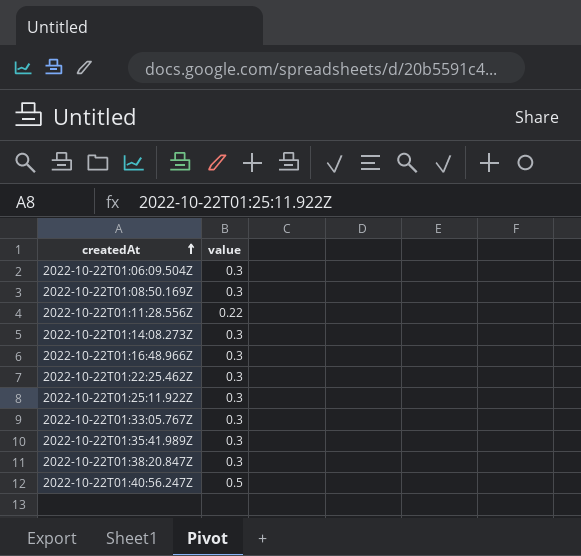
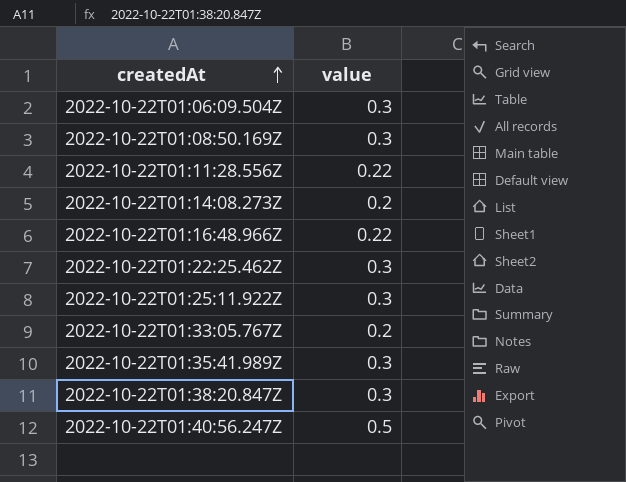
2022-10-22T01:14:08.273Z | value: 0.3 -> 0.2
2022-10-22T01:16:48.966Z | value: 0.3 -> 0.22
2022-10-22T01:33:05.767Z | value: 0.3 -> 0.2

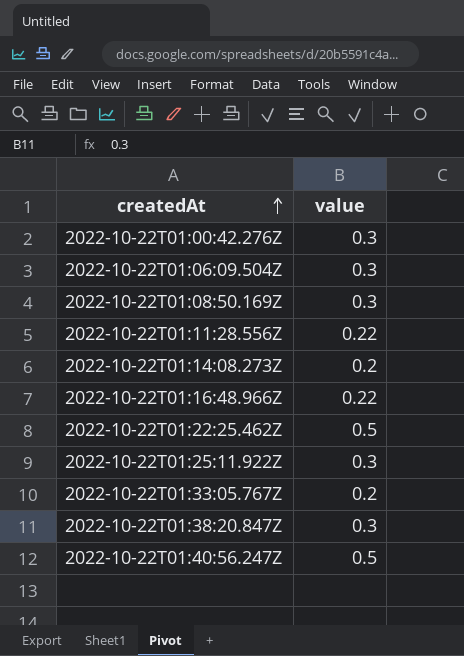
row 2022-10-22T01:35:41.989Z: 0.3 -> none
row 2022-10-22T01:00:42.276Z: none -> 0.3
2022-10-22T01:22:25.462Z | value: 0.3 -> 0.5

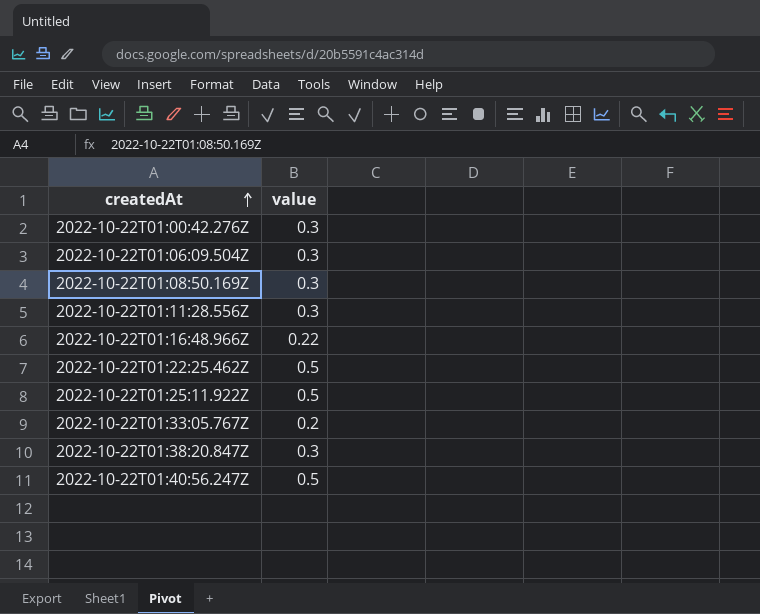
row 2022-10-22T01:14:08.273Z: 0.2 -> none
2022-10-22T01:11:28.556Z | value: 0.22 -> 0.3
2022-10-22T01:25:11.922Z | value: 0.3 -> 0.5

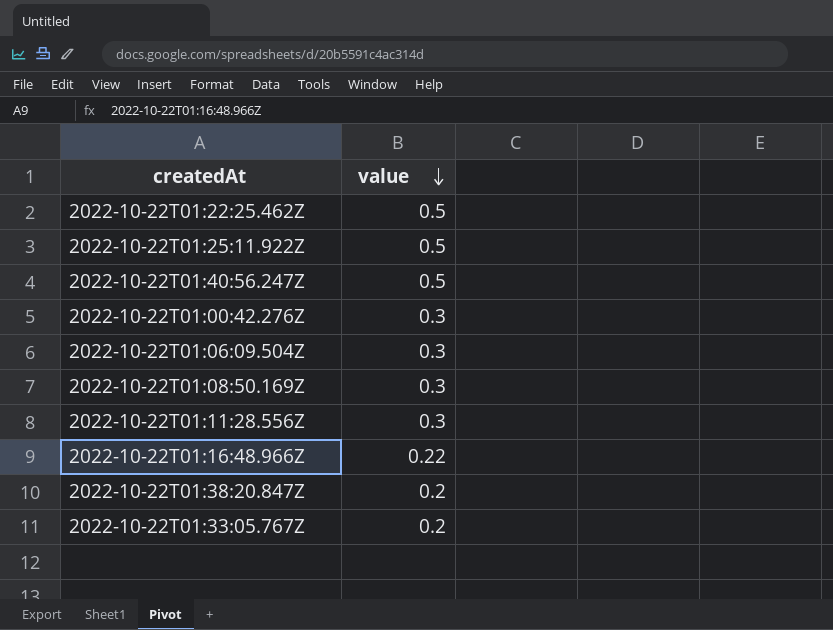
row order: createdAt ascending -> value descending
2022-10-22T01:38:20.847Z | value: 0.3 -> 0.2

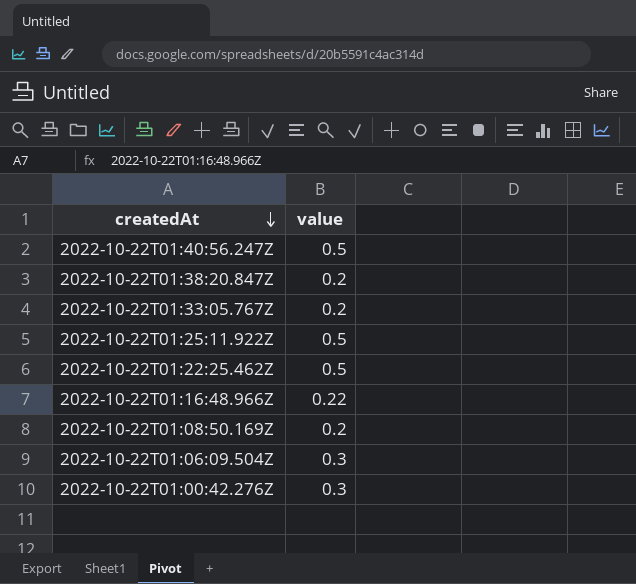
row order: value descending -> createdAt descending
row 2022-10-22T01:11:28.556Z: 0.3 -> none
2022-10-22T01:08:50.169Z | value: 0.3 -> 0.2

